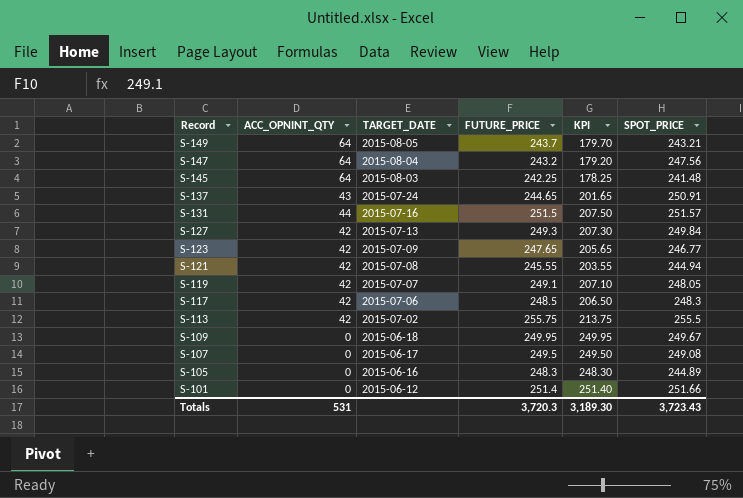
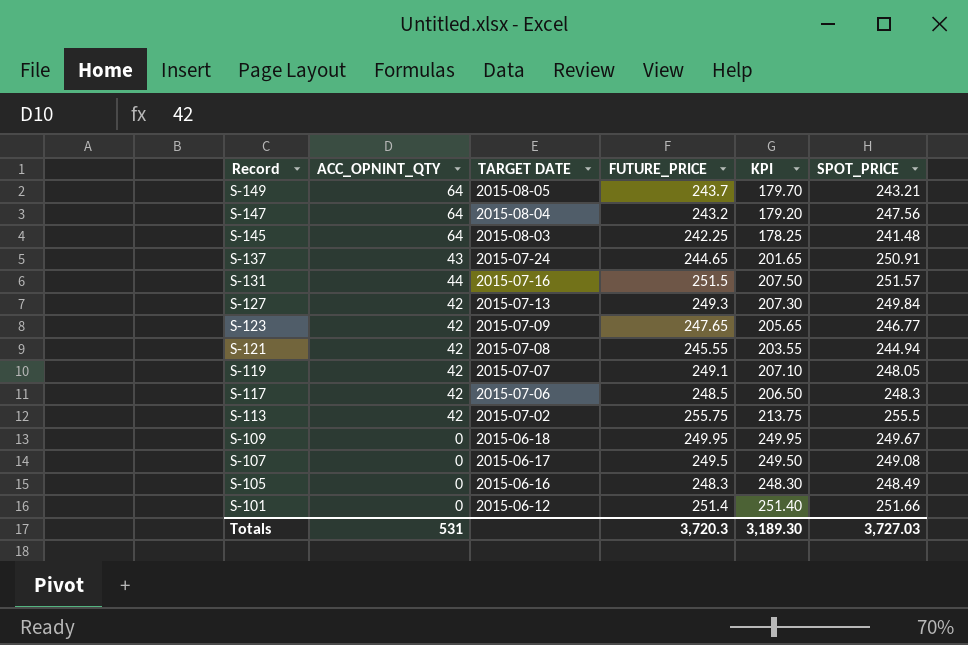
column name: TARGET_DATE -> TARGET DATE
S-105 | SPOT_PRICE: 244.89 -> 248.49
Totals | SPOT_PRICE: 3,723.43 -> 3,727.03

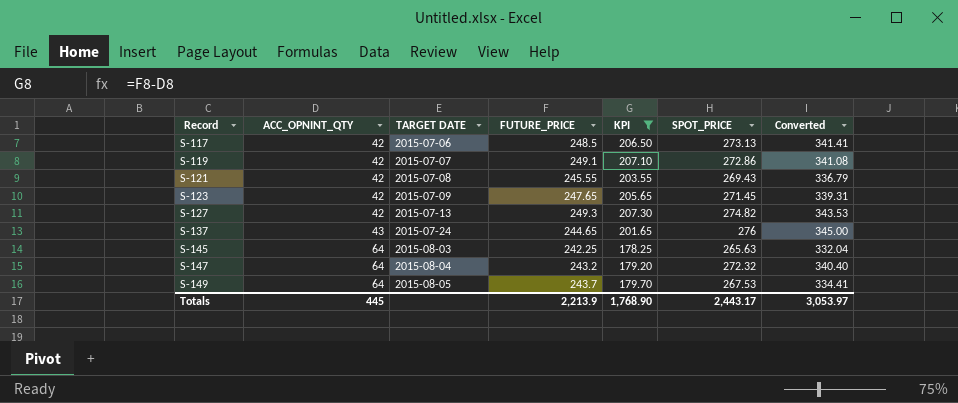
filter: none -> KPI <= 207.30
row order: Record descending -> Record ascending
column Converted | formula: none -> [SPOT_PRICE] * 1.25
S-117 | SPOT_PRICE: 248.3 -> 273.13
S-119 | SPOT_PRICE: 248.05 -> 272.86
S-121 | SPOT_PRICE: 244.94 -> 269.43
S-123 | SPOT_PRICE: 246.77 -> 271.45
S-127 | SPOT_PRICE: 249.84 -> 274.82
S-137 | SPOT_PRICE: 250.91 -> 276
S-145 | SPOT_PRICE: 241.48 -> 265.63
S-147 | SPOT_PRICE: 247.56 -> 272.32
S-149 | SPOT_PRICE: 243.21 -> 267.53
Totals | ACC_OPNINT_QTY: 531 -> 445
Totals | FUTURE_PRICE: 3,720.3 -> 2,213.9
Totals | KPI: 3,189.30 -> 1,768.90
Totals | SPOT_PRICE: 3,727.03 -> 2,443.17

